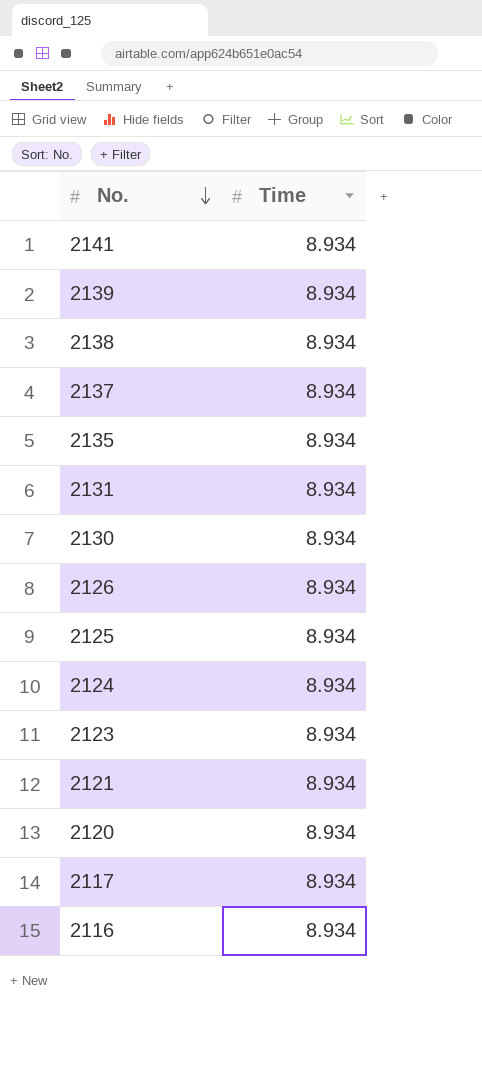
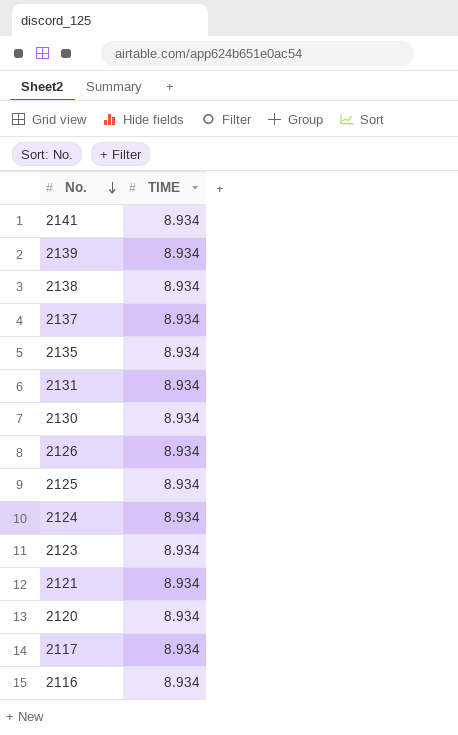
column name: Time -> TIME

